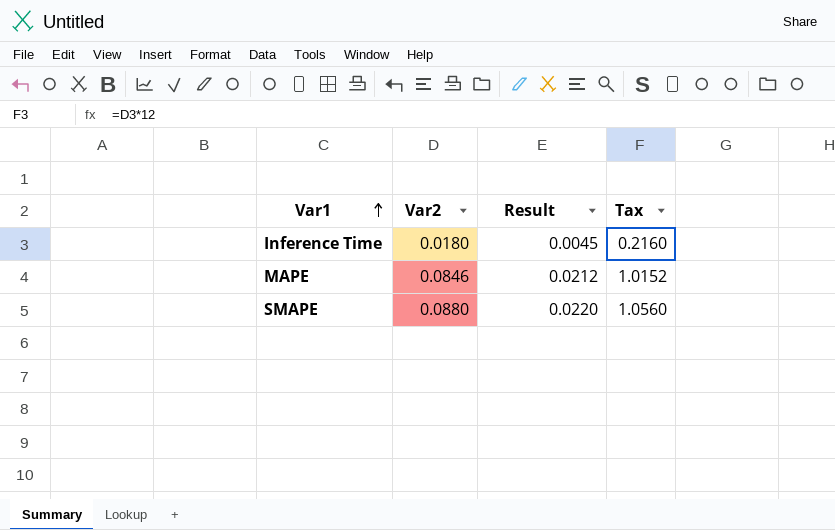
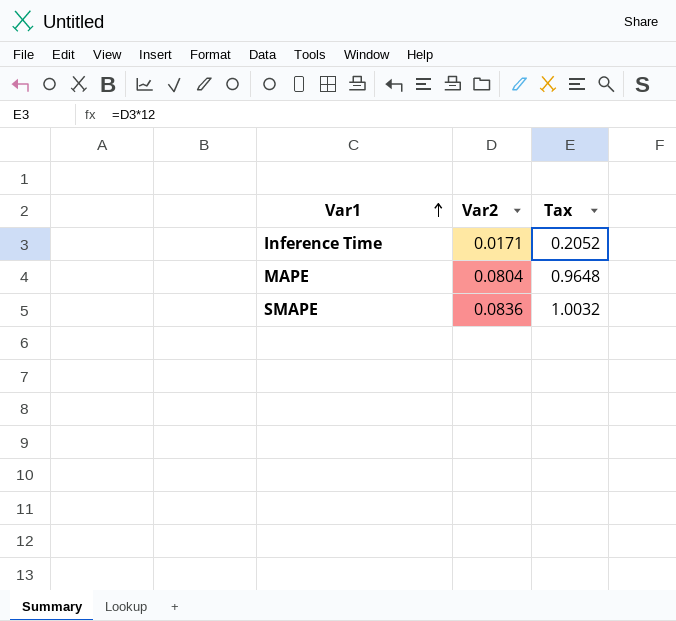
column Result | formula: [Var2] * 0.25 -> none
Inference Time | Var2: 0.0180 -> 0.0171
Inference Time | Tax: 0.2160 -> 0.2052
MAPE | Var2: 0.0846 -> 0.0804
MAPE | Tax: 1.0152 -> 0.9648
SMAPE | Var2: 0.0880 -> 0.0836
SMAPE | Tax: 1.0560 -> 1.0032

